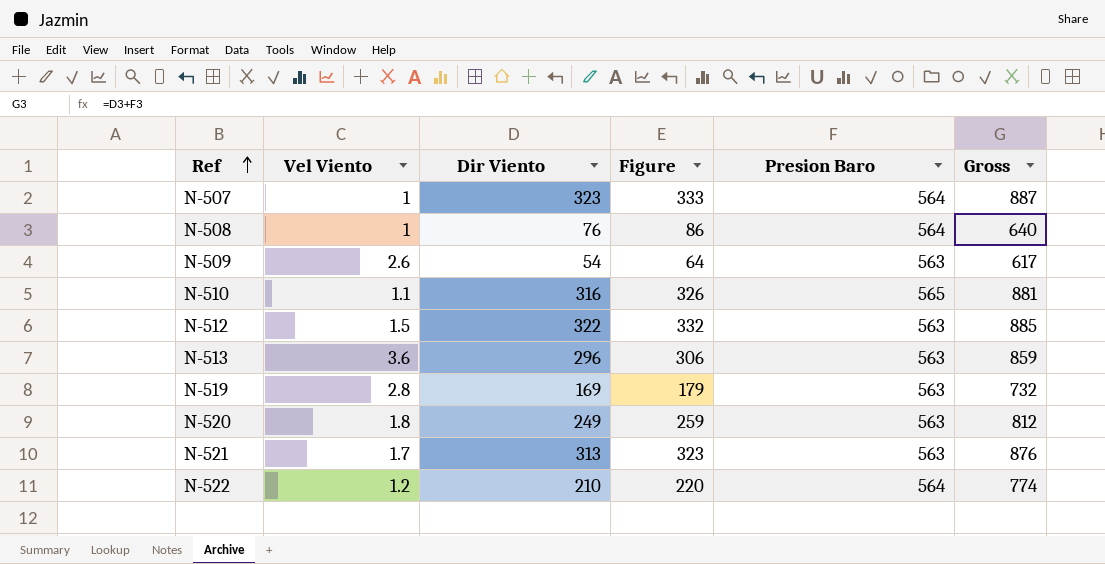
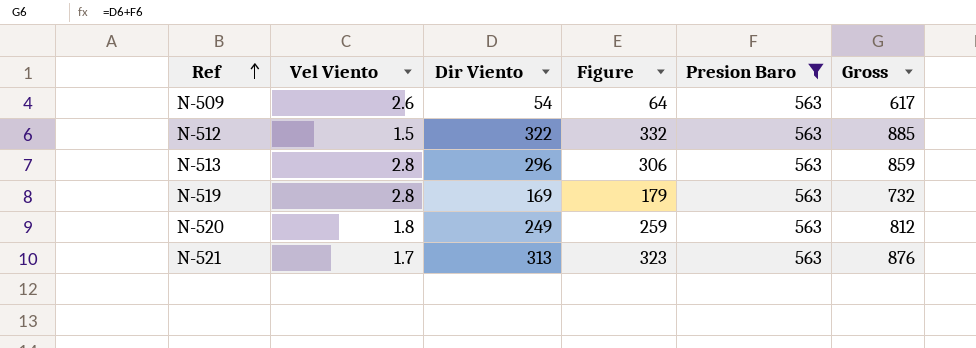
filter: none -> Presion Baro = 563
N-513 | Vel Viento: 3.6 -> 2.8

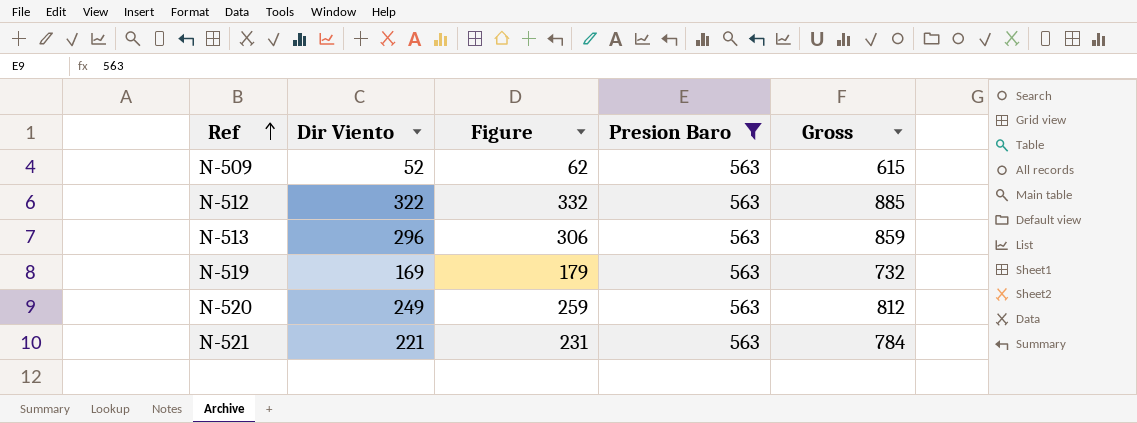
column Vel Viento | position: 2 -> none
N-509 | Dir Viento: 54 -> 52
N-509 | Figure: 64 -> 62
N-509 | Gross: 617 -> 615
N-521 | Dir Viento: 313 -> 221
N-521 | Figure: 323 -> 231
N-521 | Gross: 876 -> 784

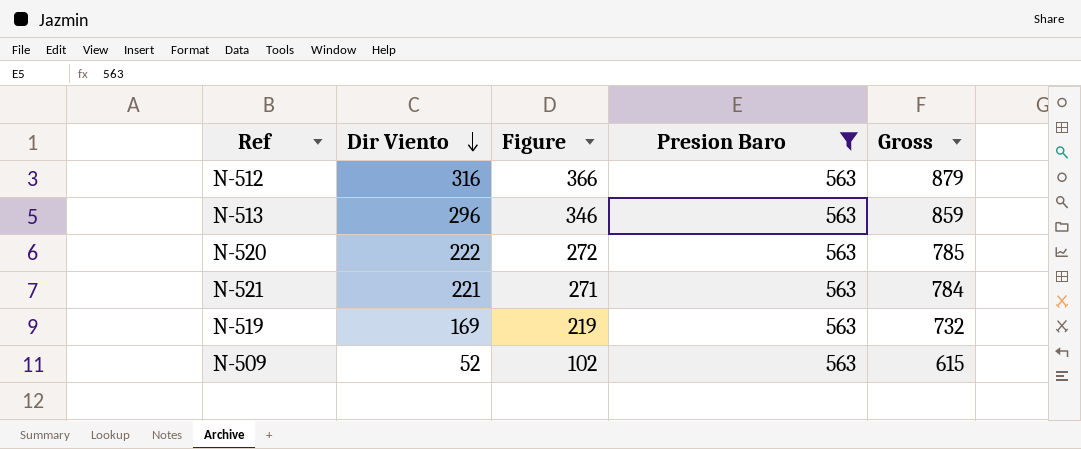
row order: Ref ascending -> Dir Viento descending
column Figure | formula: [Dir Viento] + 10 -> [Dir Viento] + 50
N-512 | Dir Viento: 322 -> 316
N-512 | Gross: 885 -> 879
N-520 | Dir Viento: 249 -> 222
N-520 | Gross: 812 -> 785

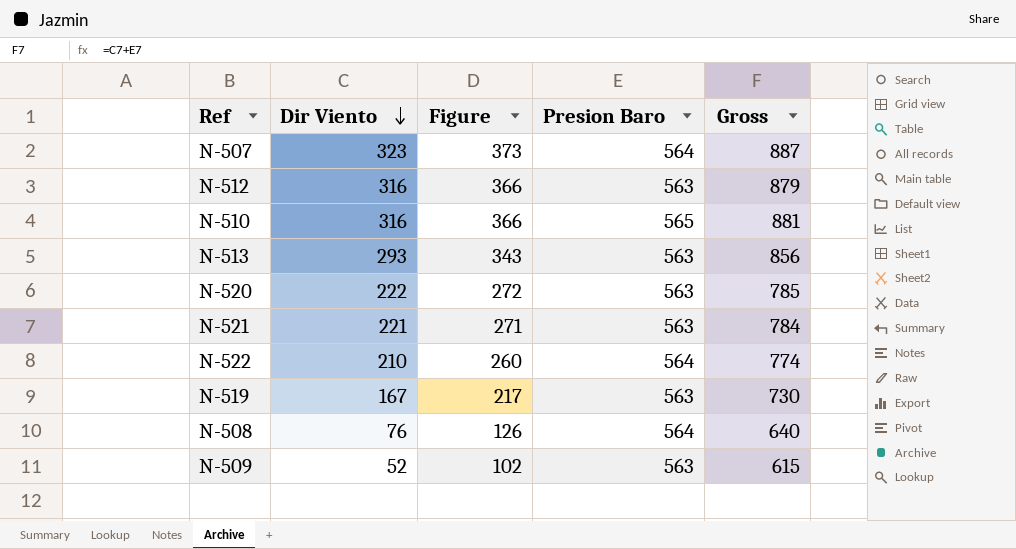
filter: Presion Baro = 563 -> none
N-513 | Dir Viento: 296 -> 293
N-513 | Figure: 346 -> 343
N-513 | Gross: 859 -> 856
N-519 | Dir Viento: 169 -> 167
N-519 | Figure: 219 -> 217
N-519 | Gross: 732 -> 730

